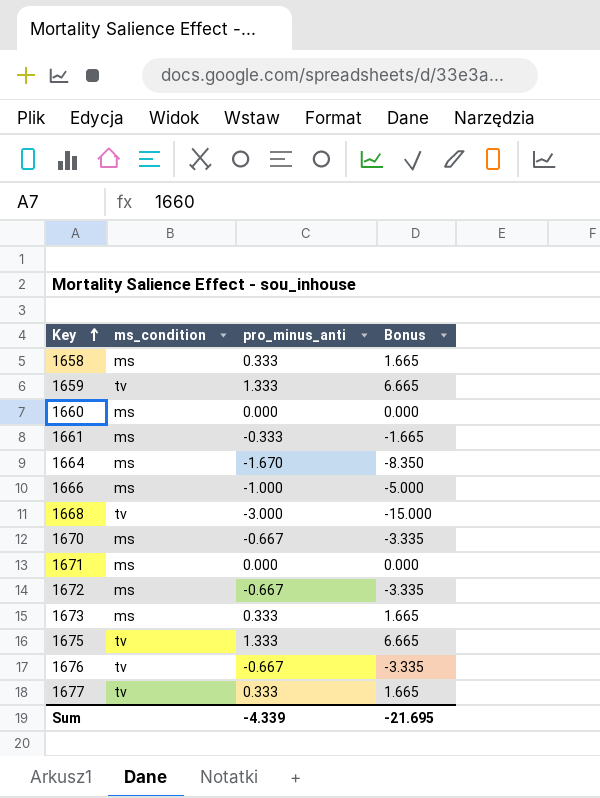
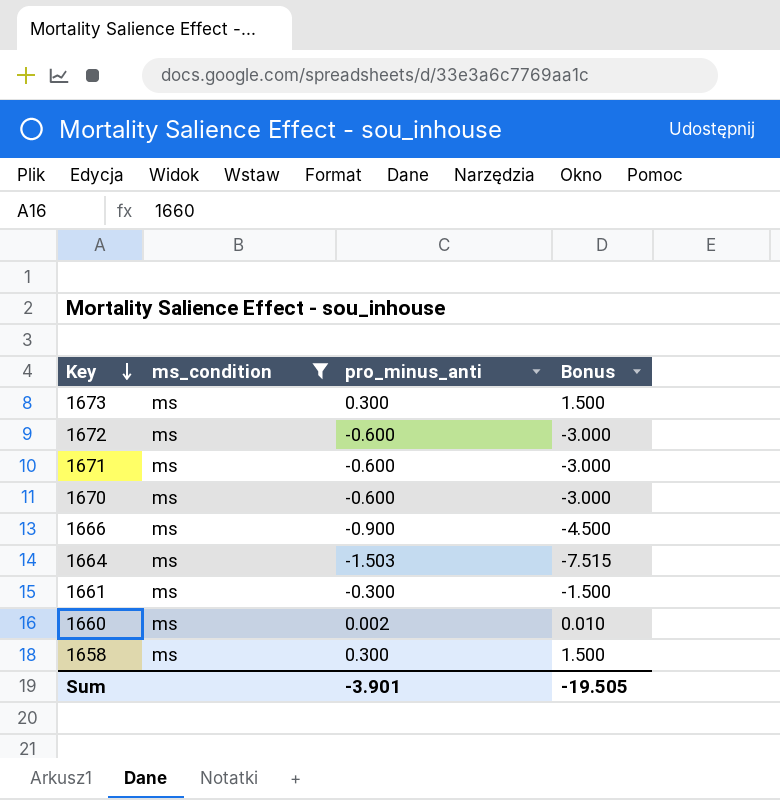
filter: none -> ms_condition = ms
row order: Key ascending -> Key descending
1673 | pro_minus_anti: 0.333 -> 0.300
1673 | Bonus: 1.665 -> 1.500
1672 | pro_minus_anti: -0.667 -> -0.600
1672 | Bonus: -3.335 -> -3.000
1671 | pro_minus_anti: 0.000 -> -0.600
1671 | Bonus: 0.000 -> -3.000
1670 | pro_minus_anti: -0.667 -> -0.600
1670 | Bonus: -3.335 -> -3.000
1666 | pro_minus_anti: -1.000 -> -0.900
1666 | Bonus: -5.000 -> -4.500
1664 | pro_minus_anti: -1.670 -> -1.503
1664 | Bonus: -8.350 -> -7.515
1661 | pro_minus_anti: -0.333 -> -0.300
1661 | Bonus: -1.665 -> -1.500
1660 | pro_minus_anti: 0.000 -> 0.002
1660 | Bonus: 0.000 -> 0.010
1658 | pro_minus_anti: 0.333 -> 0.300
1658 | Bonus: 1.665 -> 1.500
Sum | pro_minus_anti: -4.339 -> -3.901
Sum | Bonus: -21.695 -> -19.505

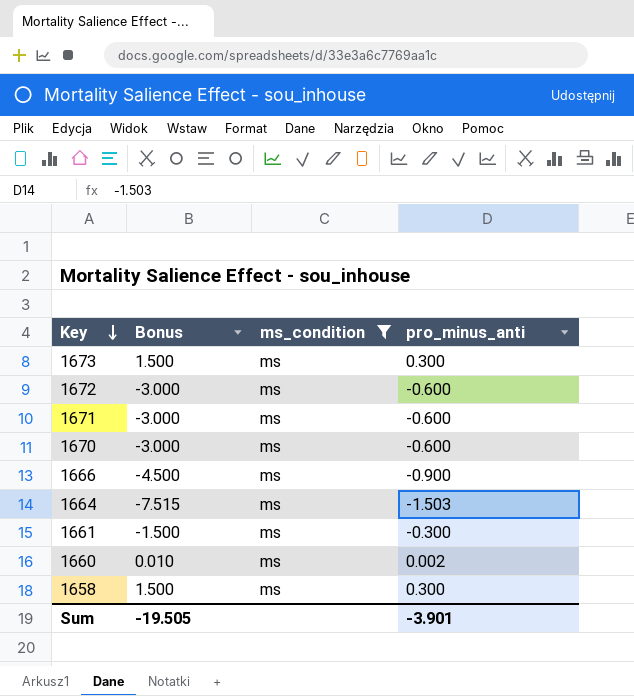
column Bonus | position: 4 -> 2

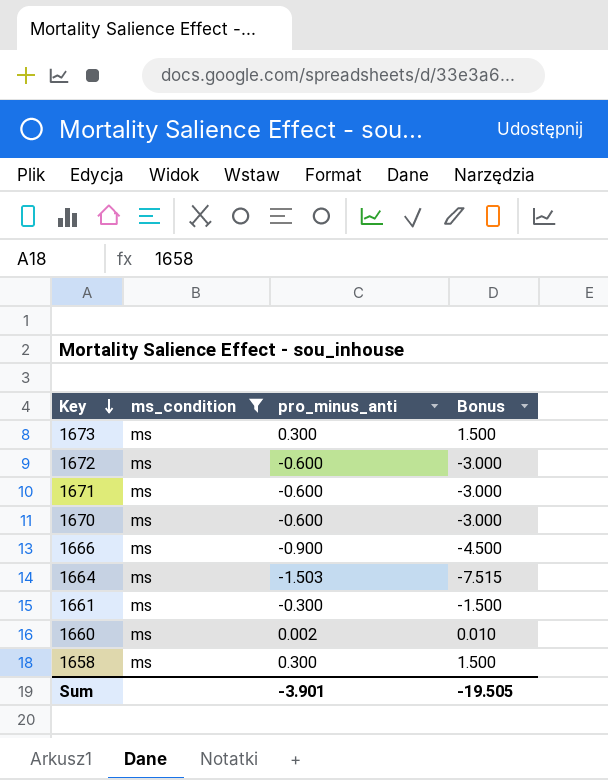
column Bonus | position: 2 -> 4

